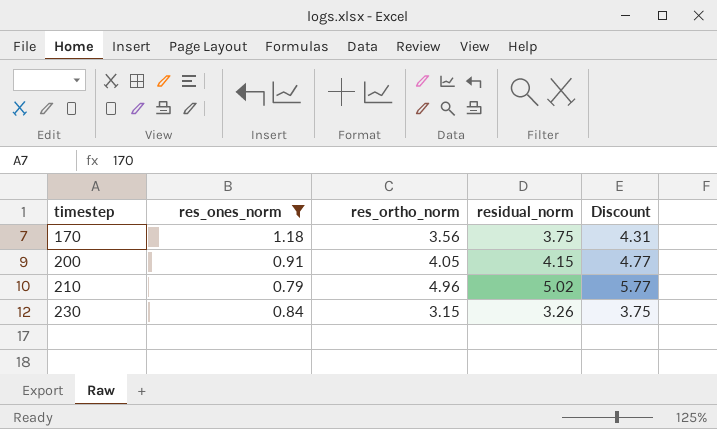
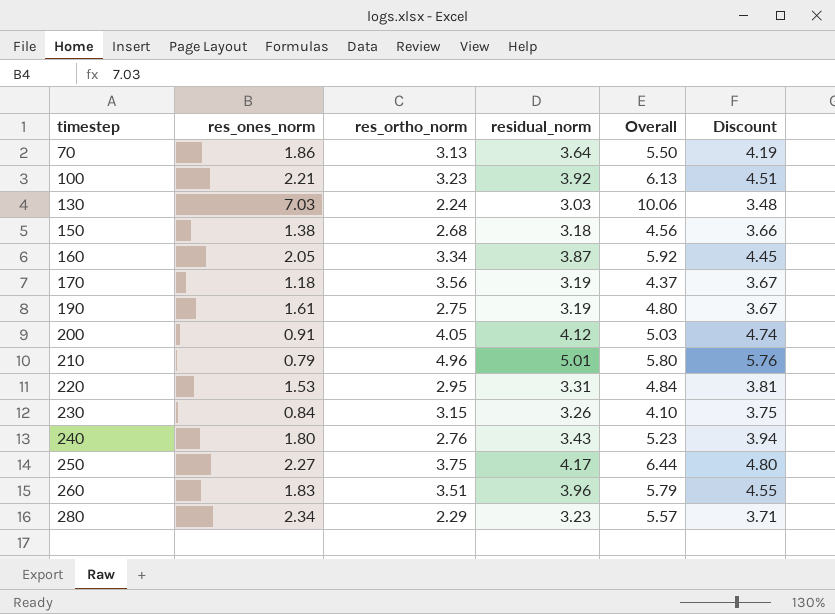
filter: res_ones_norm <= 1.18 -> none
column Overall | formula: none -> [res_ones_norm] + [residual_norm]
170 | residual_norm: 3.75 -> 3.19
170 | Discount: 4.31 -> 3.67
200 | residual_norm: 4.15 -> 4.12
200 | Discount: 4.77 -> 4.74
210 | residual_norm: 5.02 -> 5.01
210 | Discount: 5.77 -> 5.76

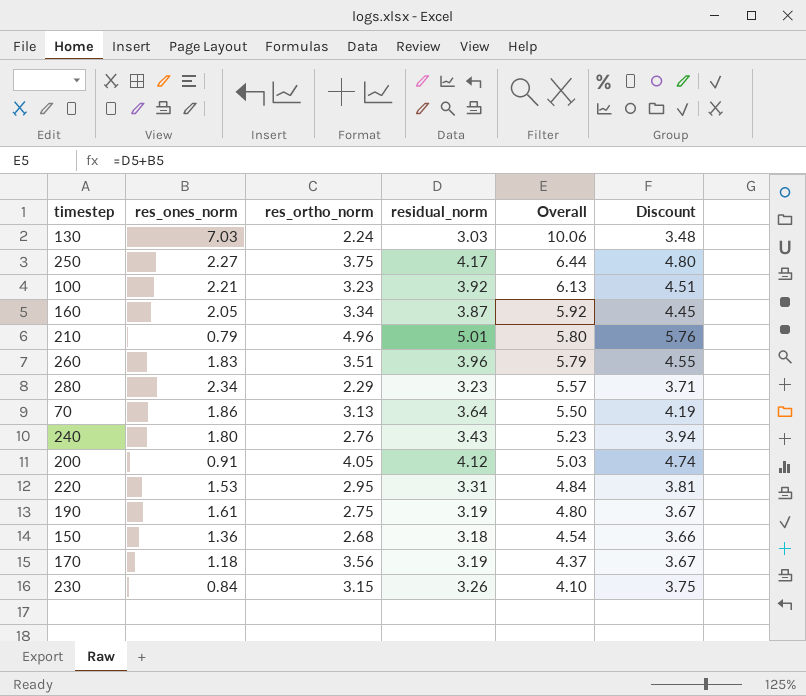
row order: timestep ascending -> Overall descending
150 | res_ones_norm: 1.38 -> 1.36
150 | Overall: 4.56 -> 4.54

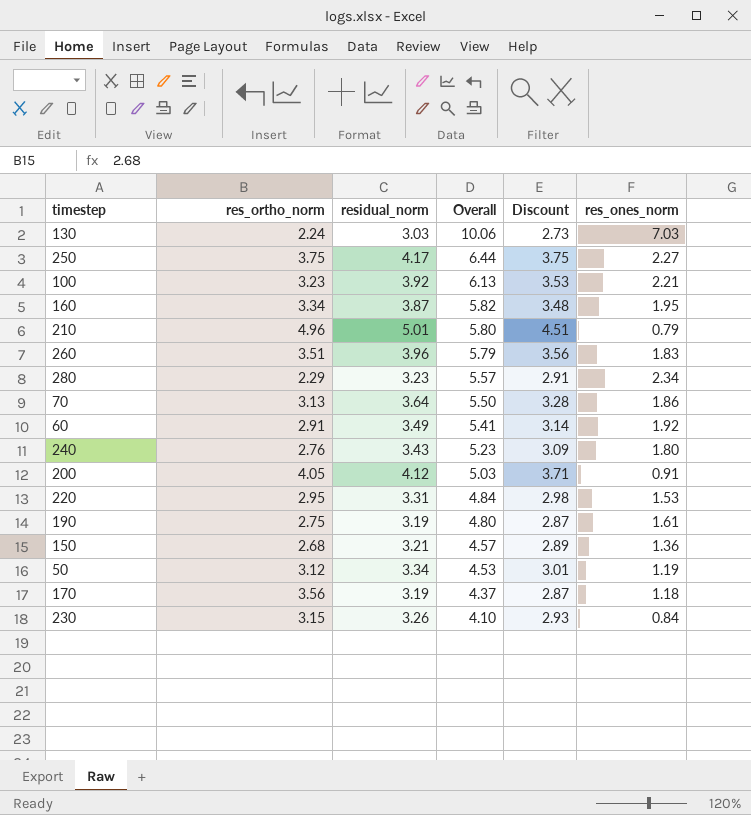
column Discount | formula: [residual_norm] * 1.15 -> [residual_norm] * 0.9
column res_ones_norm | position: 2 -> 6
160 | Overall: 5.92 -> 5.82
160 | res_ones_norm: 2.05 -> 1.95
row 60: none -> 2.91 | 3.49 | 5.41 | 3.14 | 1.92
150 | residual_norm: 3.18 -> 3.21
150 | Overall: 4.54 -> 4.57
row 50: none -> 3.12 | 3.34 | 4.53 | 3.01 | 1.19

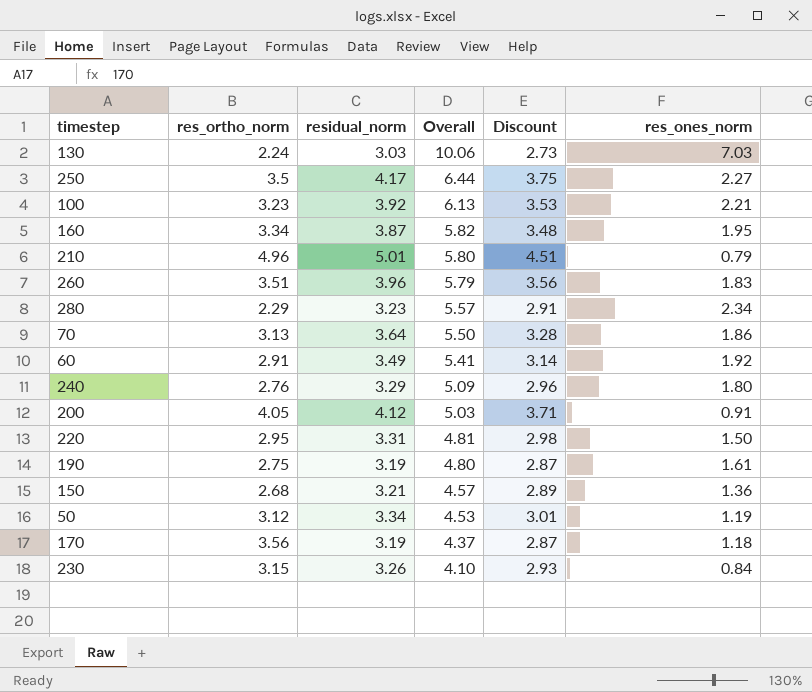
250 | res_ortho_norm: 3.75 -> 3.5
240 | residual_norm: 3.43 -> 3.29
240 | Overall: 5.23 -> 5.09
240 | Discount: 3.09 -> 2.96
220 | Overall: 4.84 -> 4.81
220 | res_ones_norm: 1.53 -> 1.50

